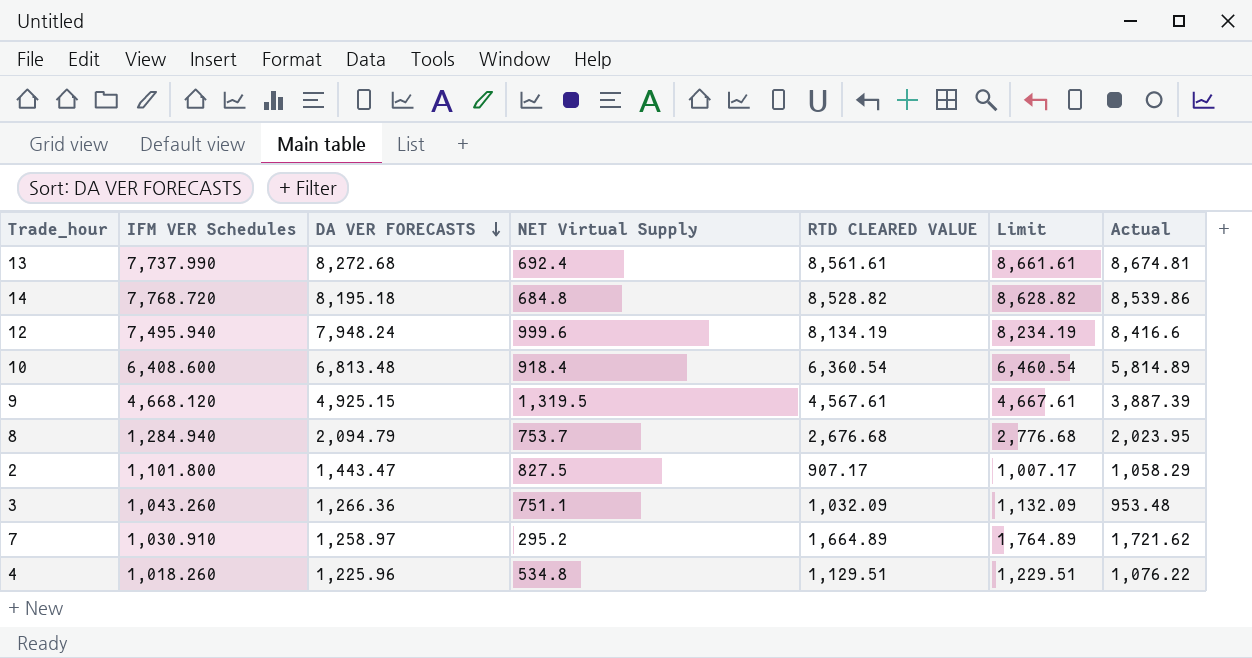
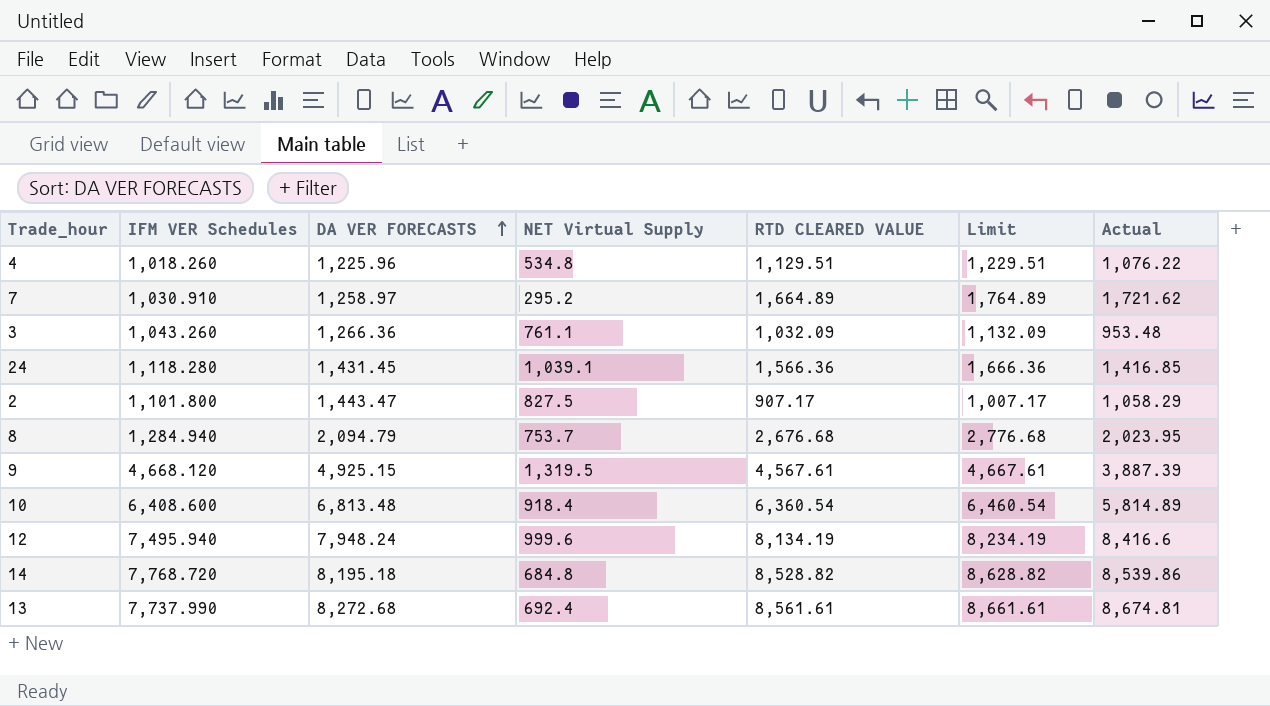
row order: DA VER FORECASTS descending -> DA VER FORECASTS ascending
3 | NET Virtual Supply: 751.1 -> 761.1
row 24: none -> 1,118.280 | 1,431.45 | 1,039.1 | 1,566.36 | 1,666.36 | 1,416.85

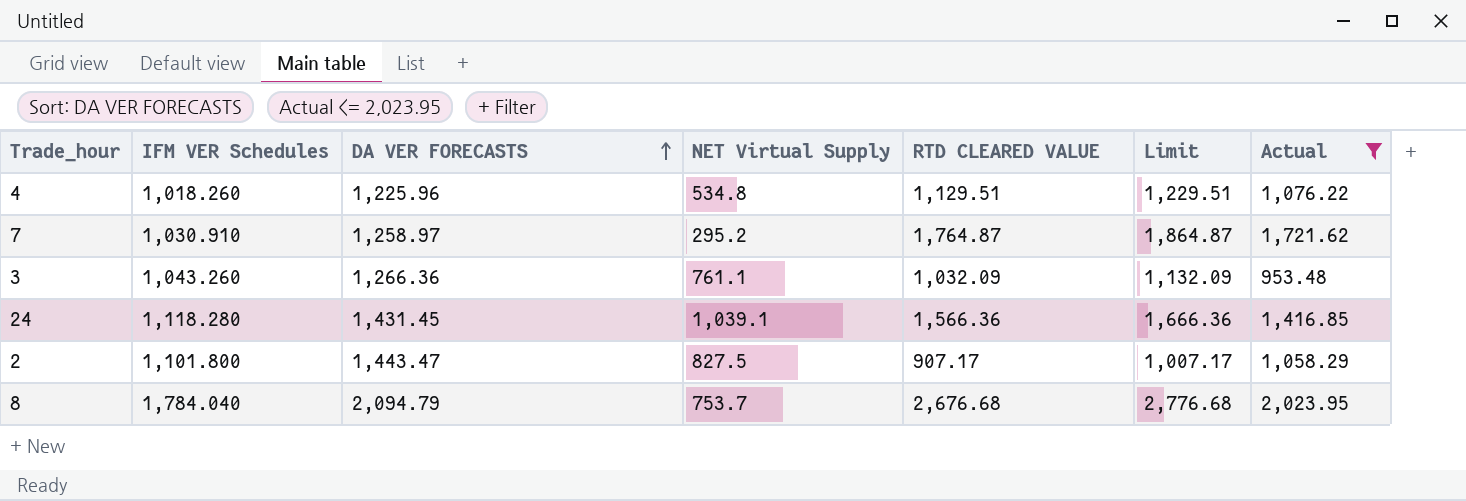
filter: none -> Actual <= 2,023.95
7 | RTD CLEARED VALUE: 1,664.89 -> 1,764.87
7 | Limit: 1,764.89 -> 1,864.87
8 | IFM VER Schedules: 1,284.940 -> 1,784.040

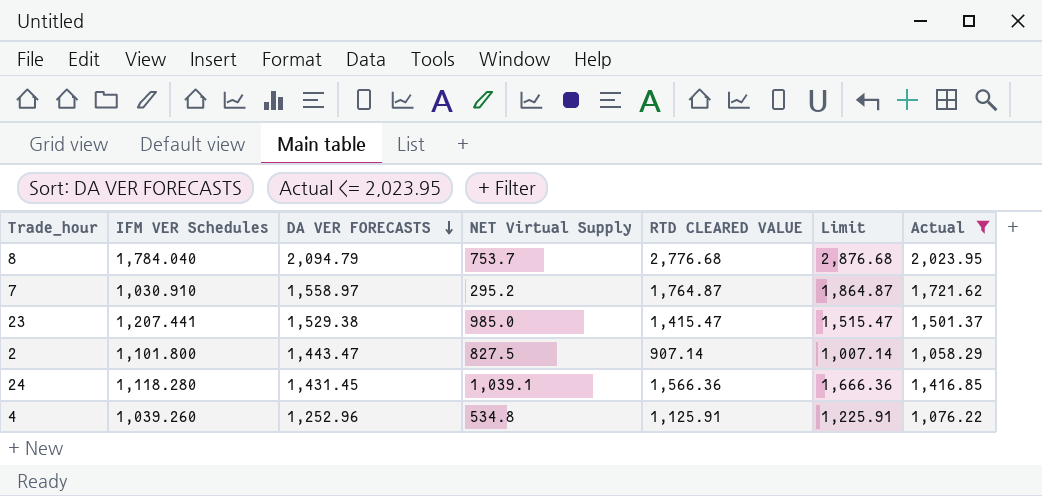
row order: DA VER FORECASTS ascending -> DA VER FORECASTS descending
row 3: 1,043.260 | 1,266.36 | 761.1 | 1,032.09 | 1,132.09 | 953.48 -> none
8 | RTD CLEARED VALUE: 2,676.68 -> 2,776.68
8 | Limit: 2,776.68 -> 2,876.68
7 | DA VER FORECASTS: 1,258.97 -> 1,558.97
row 23: none -> 1,207.441 | 1,529.38 | 985.0 | 1,415.47 | 1,515.47 | 1,501.37
2 | RTD CLEARED VALUE: 907.17 -> 907.14
2 | Limit: 1,007.17 -> 1,007.14
4 | IFM VER Schedules: 1,018.260 -> 1,039.260
4 | DA VER FORECASTS: 1,225.96 -> 1,252.96
4 | RTD CLEARED VALUE: 1,129.51 -> 1,125.91
4 | Limit: 1,229.51 -> 1,225.91

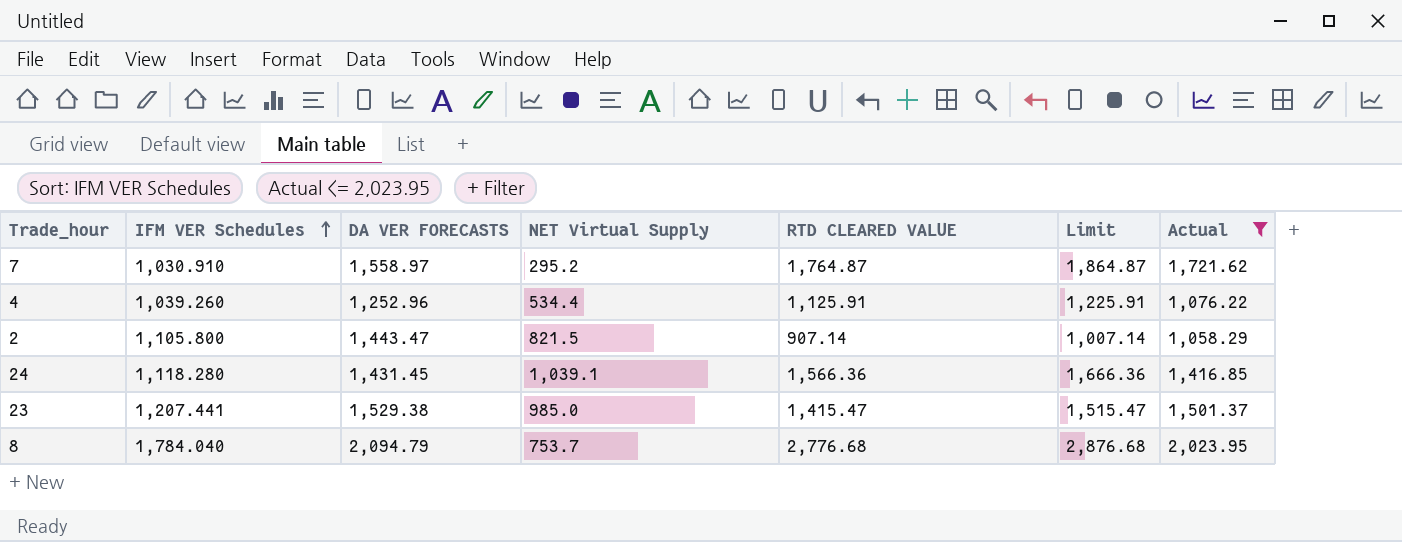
row order: DA VER FORECASTS descending -> IFM VER Schedules ascending
4 | NET Virtual Supply: 534.8 -> 534.4
2 | IFM VER Schedules: 1,101.800 -> 1,105.800
2 | NET Virtual Supply: 827.5 -> 821.5

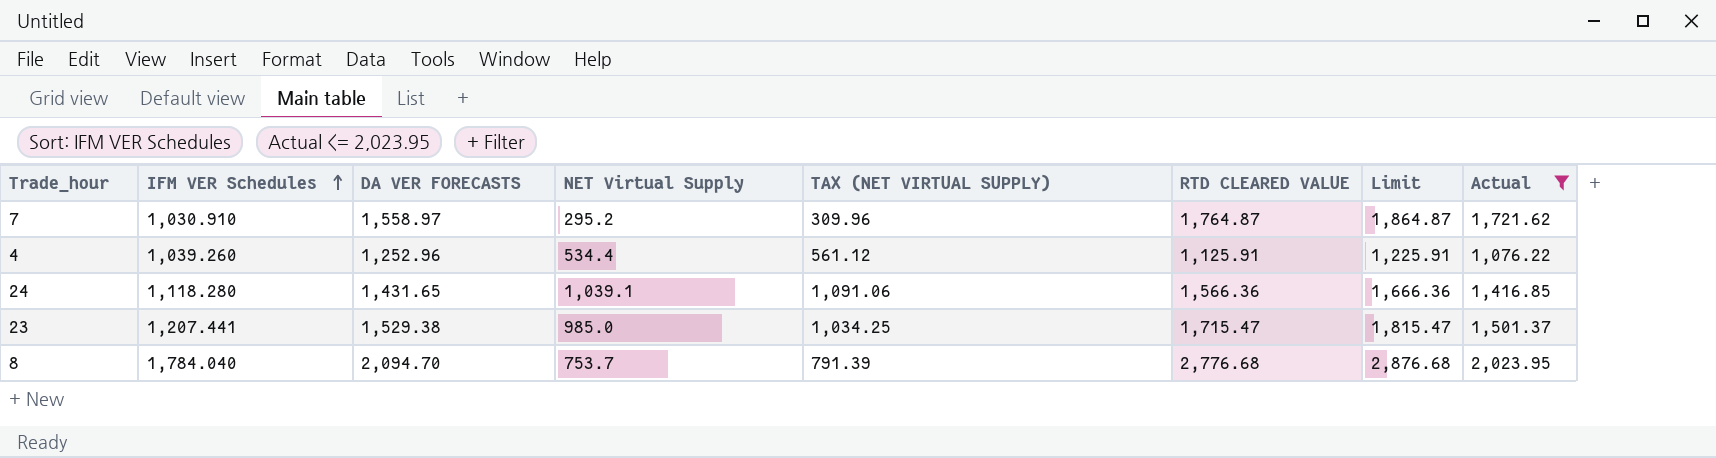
column TAX (NET VIRTUAL SUPPLY) | formula: none -> [NET Virtual Supply] * 1.05
row 2: 1,105.800 | 1,443.47 | 821.5 | 907.14 | 1,007.14 | 1,058.29 -> none
24 | DA VER FORECASTS: 1,431.45 -> 1,431.65
23 | RTD CLEARED VALUE: 1,415.47 -> 1,715.47
23 | Limit: 1,515.47 -> 1,815.47
8 | DA VER FORECASTS: 2,094.79 -> 2,094.70

